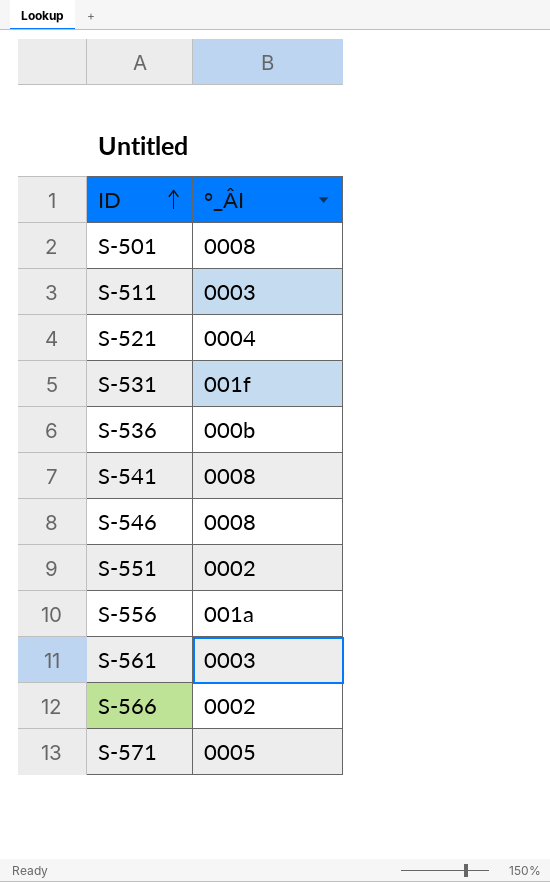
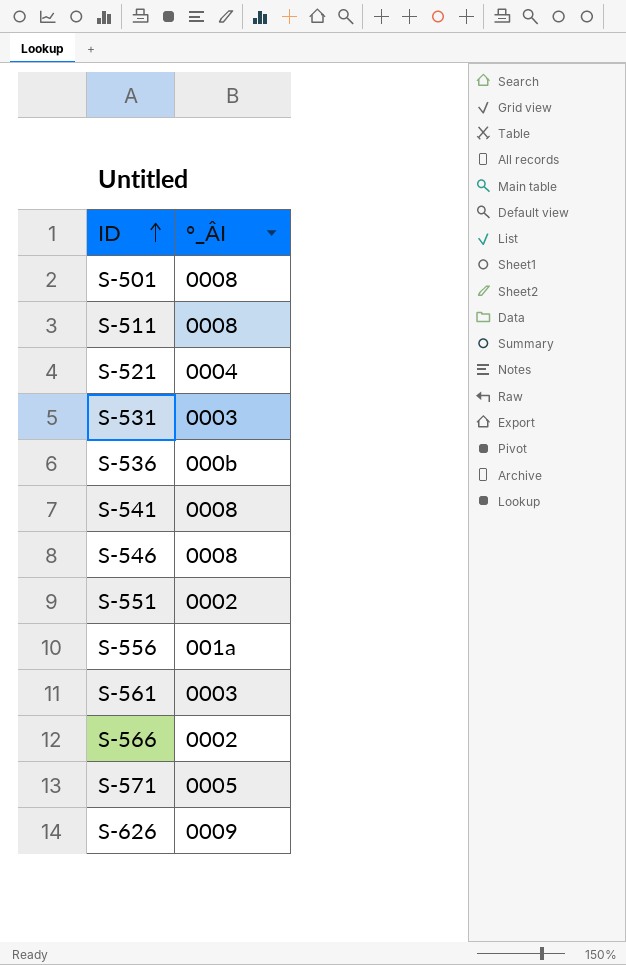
S-511 | °_ÂI: 0003 -> 0008
S-531 | °_ÂI: 001f -> 0003
row S-626: none -> 0009

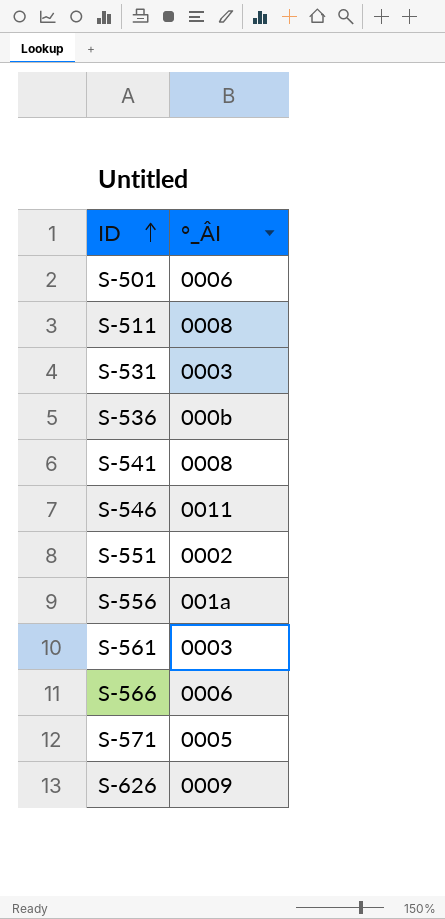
row S-521: 0004 -> none
S-501 | °_ÂI: 0008 -> 0006
S-546 | °_ÂI: 0008 -> 0011
S-566 | °_ÂI: 0002 -> 0006

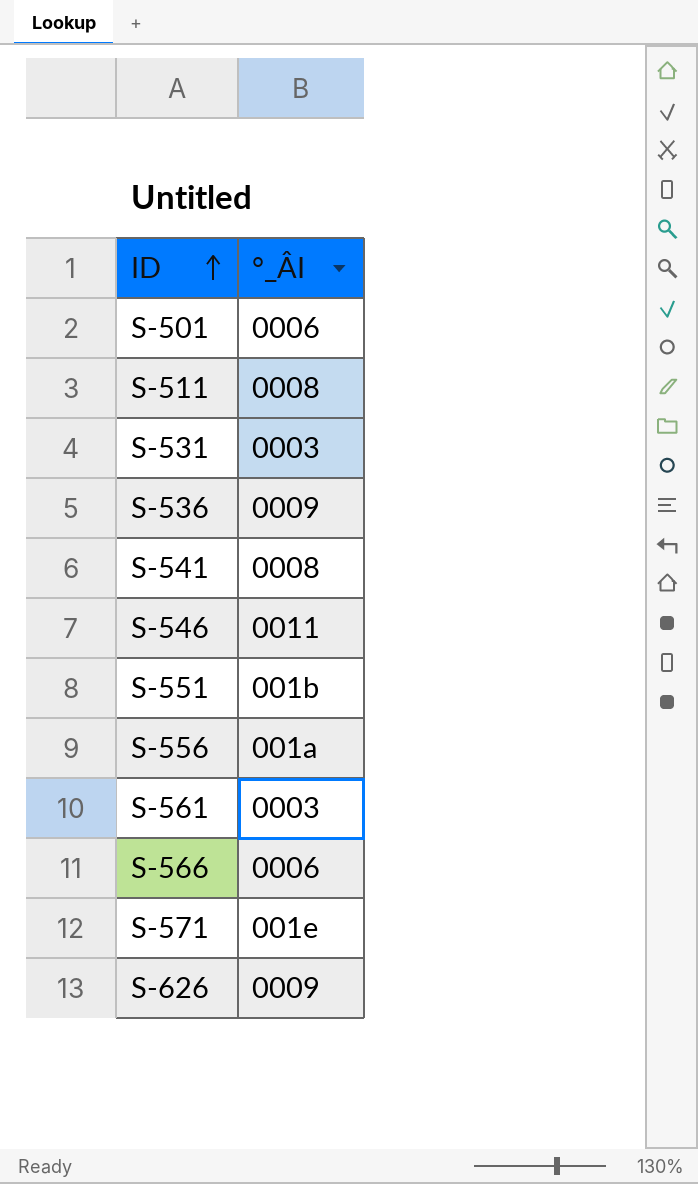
S-536 | °_ÂI: 000b -> 0009
S-551 | °_ÂI: 0002 -> 001b
S-571 | °_ÂI: 0005 -> 001e

